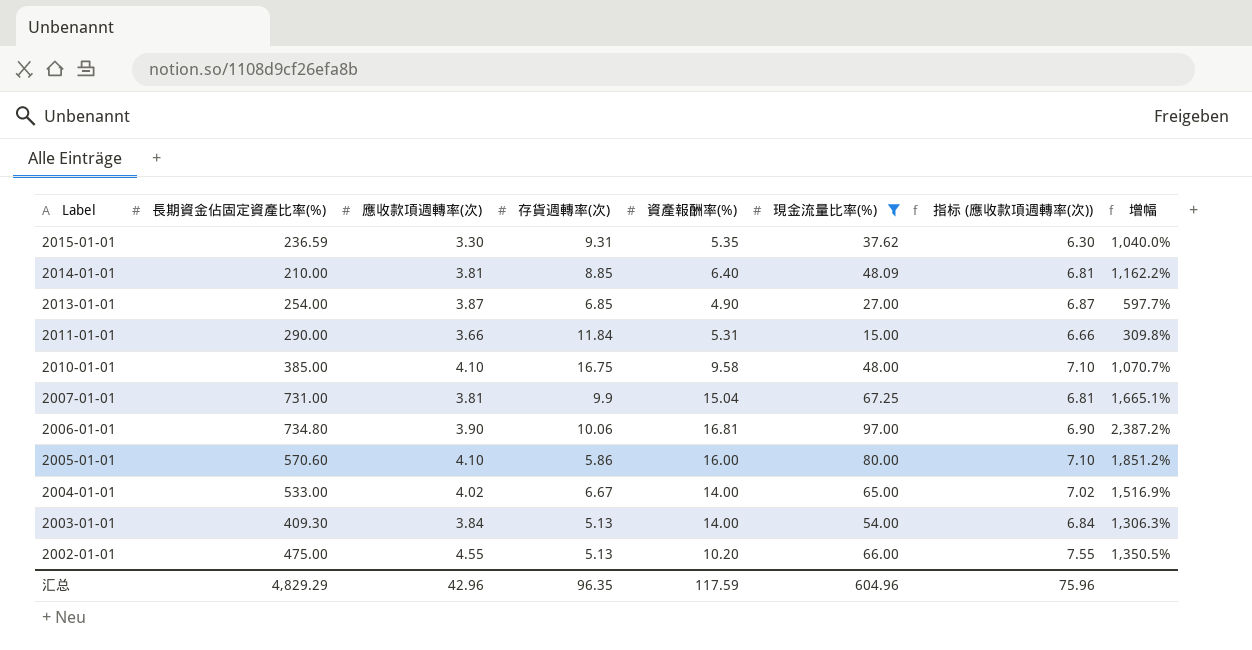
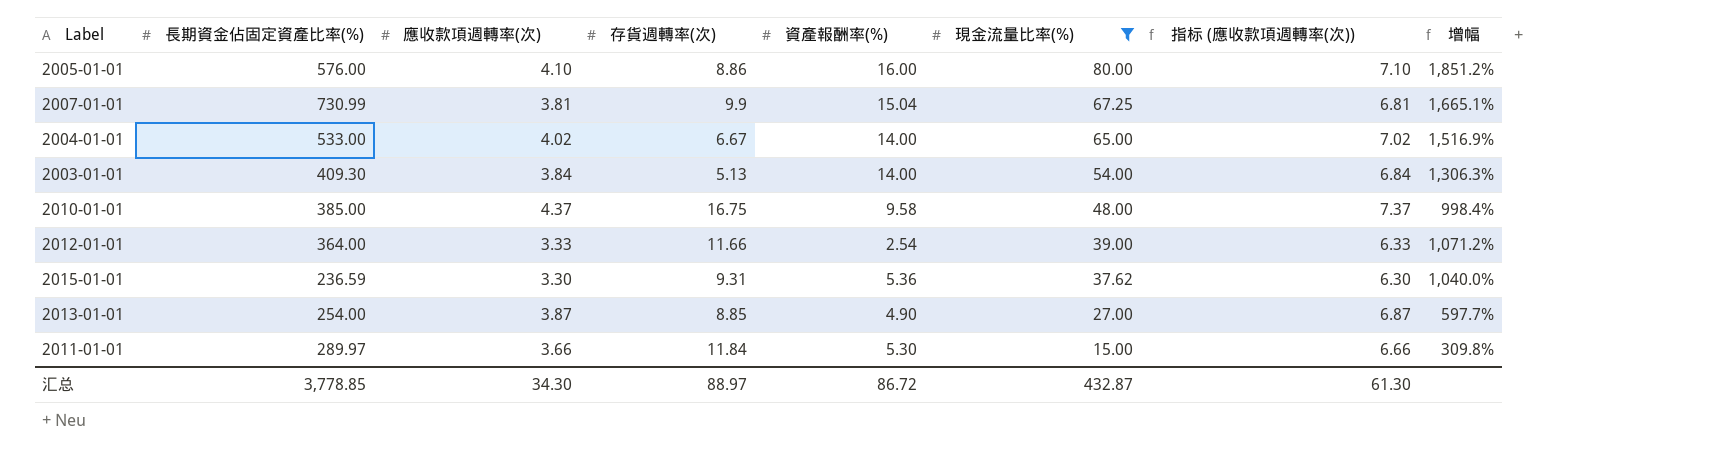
row order: Label descending -> 現金流量比率(%) descending
row 2014-01-01: 210.00 | 3.81 | 8.85 | 6.40 | 48.09 | 6.81 | 1,162.2% -> none
row 2006-01-01: 734.80 | 3.90 | 10.06 | 16.81 | 97.00 | 6.90 | 2,387.2% -> none
row 2002-01-01: 475.00 | 4.55 | 5.13 | 10.20 | 66.00 | 7.55 | 1,350.5% -> none
2005-01-01 | 長期資金佔固定資產比率(%): 570.60 -> 576.00
2005-01-01 | 存貨週轉率(次): 5.86 -> 8.86
2007-01-01 | 長期資金佔固定資產比率(%): 731.00 -> 730.99
2010-01-01 | 應收款項週轉率(次): 4.10 -> 4.37
2010-01-01 | 指标 (應收款項週轉率(次)): 7.10 -> 7.37
2010-01-01 | 增幅: 1,070.7% -> 998.4%
row 2012-01-01: none -> 364.00 | 3.33 | 11.66 | 2.54 | 39.00 | 6.33 | 1,071.2%
2015-01-01 | 資產報酬率(%): 5.35 -> 5.36
2013-01-01 | 存貨週轉率(次): 6.85 -> 8.85
2011-01-01 | 長期資金佔固定資產比率(%): 290.00 -> 289.97
2011-01-01 | 資產報酬率(%): 5.31 -> 5.30
汇总 | 長期資金佔固定資產比率(%): 4,829.29 -> 3,778.85
汇总 | 應收款項週轉率(次): 42.96 -> 34.30
汇总 | 存貨週轉率(次): 96.35 -> 88.97
汇总 | 資產報酬率(%): 117.59 -> 86.72
汇总 | 現金流量比率(%): 604.96 -> 432.87
汇总 | 指标 (應收款項週轉率(次)): 75.96 -> 61.30

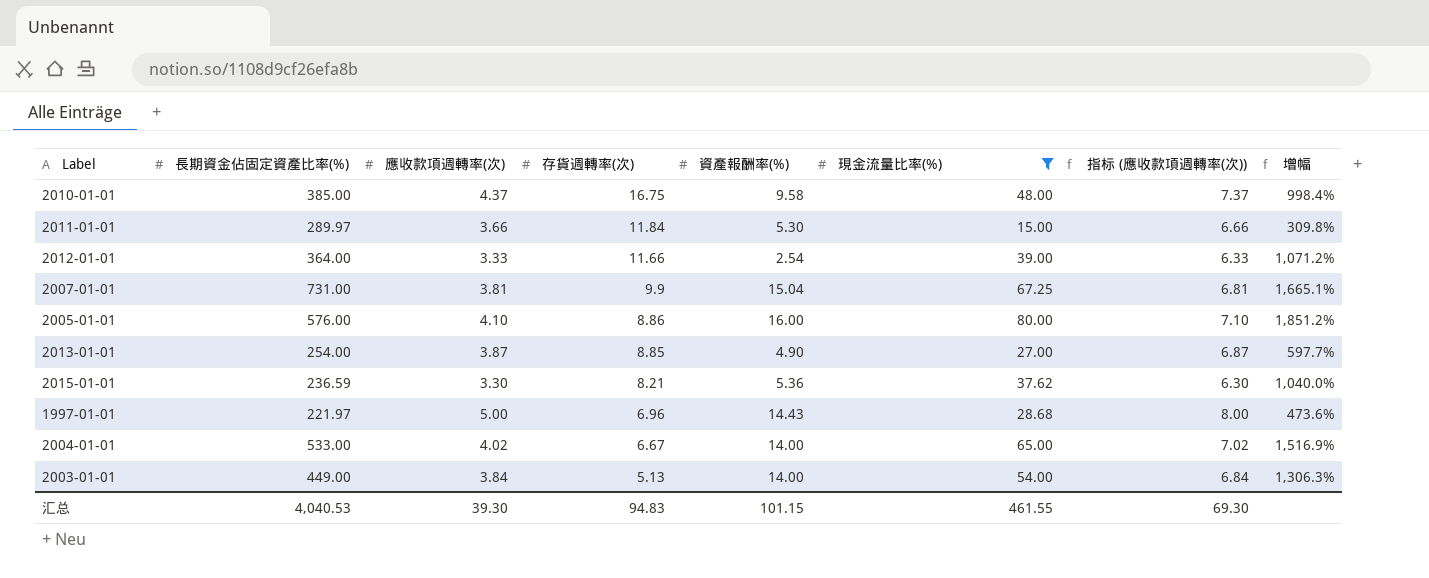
row order: 現金流量比率(%) descending -> 存貨週轉率(次) descending
2007-01-01 | 長期資金佔固定資產比率(%): 730.99 -> 731.00
2015-01-01 | 存貨週轉率(次): 9.31 -> 8.21
row 1997-01-01: none -> 221.97 | 5.00 | 6.96 | 14.43 | 28.68 | 8.00 | 473.6%
2003-01-01 | 長期資金佔固定資產比率(%): 409.30 -> 449.00
汇总 | 長期資金佔固定資產比率(%): 3,778.85 -> 4,040.53
汇总 | 應收款項週轉率(次): 34.30 -> 39.30
汇总 | 存貨週轉率(次): 88.97 -> 94.83
汇总 | 資產報酬率(%): 86.72 -> 101.15
汇总 | 現金流量比率(%): 432.87 -> 461.55
汇总 | 指标 (應收款項週轉率(次)): 61.30 -> 69.30

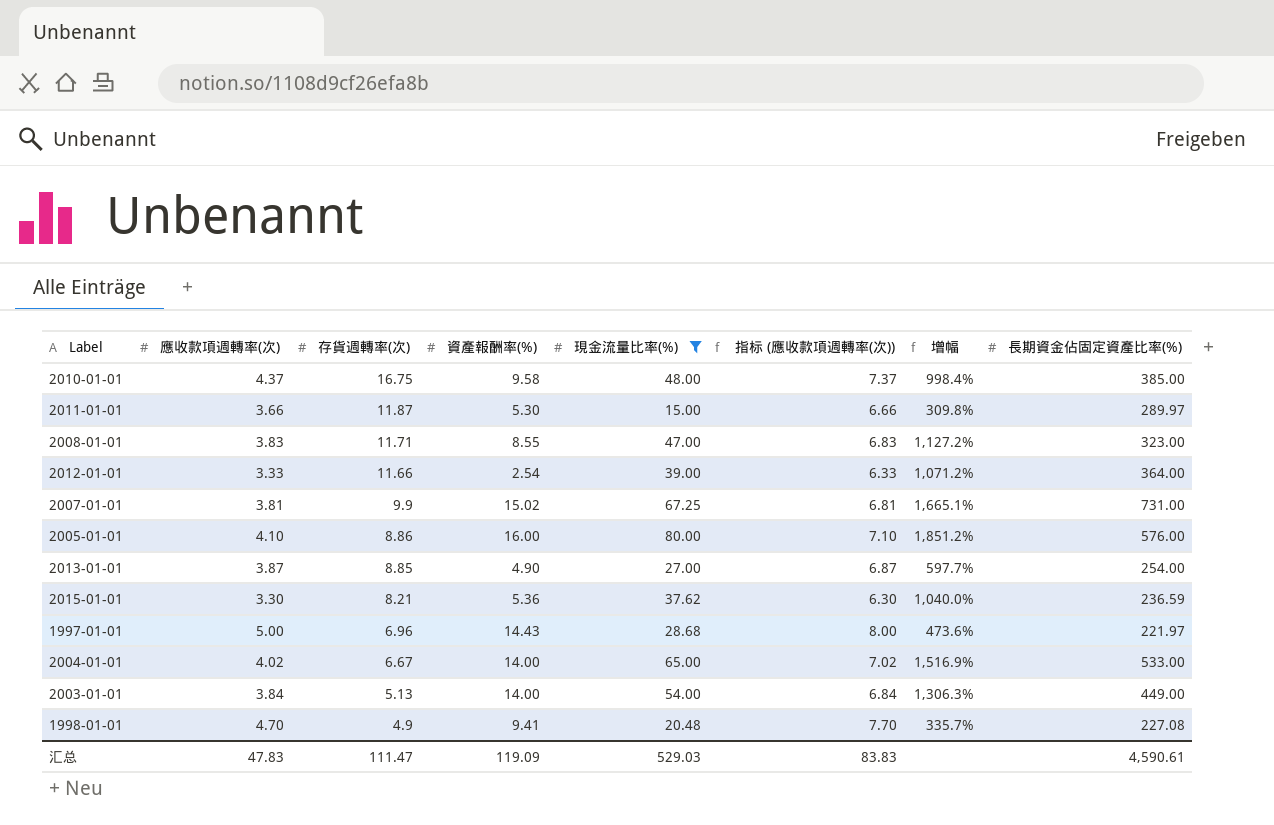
column 長期資金佔固定資產比率(%) | position: 2 -> 8
2011-01-01 | 存貨週轉率(次): 11.84 -> 11.87
row 2008-01-01: none -> 3.83 | 11.71 | 8.55 | 47.00 | 6.83 | 1,127.2% | 323.00
2007-01-01 | 資產報酬率(%): 15.04 -> 15.02
row 1998-01-01: none -> 4.70 | 4.9 | 9.41 | 20.48 | 7.70 | 335.7% | 227.08
汇总 | 應收款項週轉率(次): 39.30 -> 47.83
汇总 | 存貨週轉率(次): 94.83 -> 111.47
汇总 | 資產報酬率(%): 101.15 -> 119.09
汇总 | 現金流量比率(%): 461.55 -> 529.03
汇总 | 指标 (應收款項週轉率(次)): 69.30 -> 83.83
汇总 | 長期資金佔固定資產比率(%): 4,040.53 -> 4,590.61

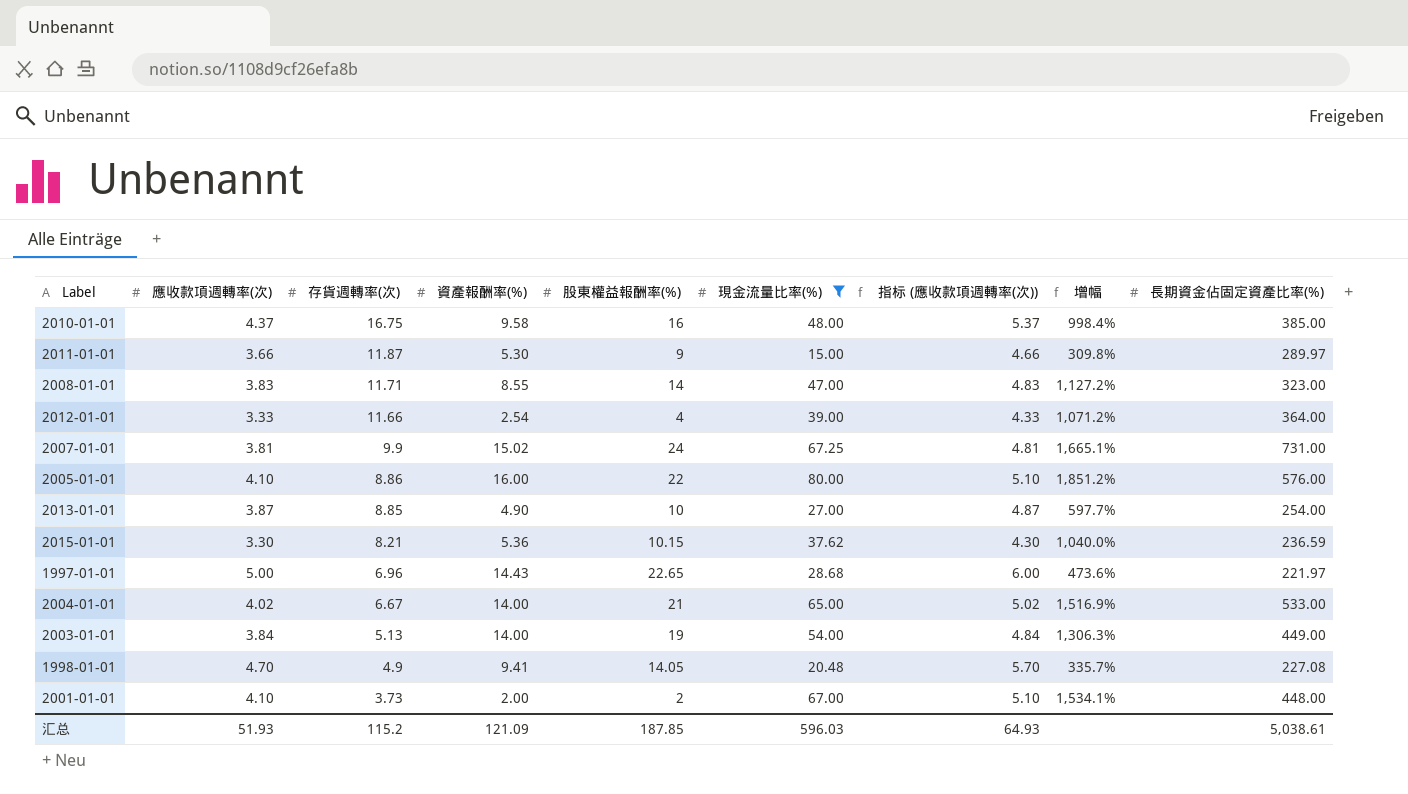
column 股東權益報酬率(%) | position: none -> 5
column 指标 (應收款項週轉率(次)) | formula: [應收款項週轉率(次)] + 3 -> [應收款項週轉率(次)] + 1
row 2001-01-01: none -> 4.10 | 3.73 | 2.00 | 2 | 67.00 | 5.10 | 1,534.1% | 448.00
汇总 | 應收款項週轉率(次): 47.83 -> 51.93
汇总 | 存貨週轉率(次): 111.47 -> 115.2
汇总 | 資產報酬率(%): 119.09 -> 121.09
汇总 | 現金流量比率(%): 529.03 -> 596.03
汇总 | 指标 (應收款項週轉率(次)): 83.83 -> 64.93
汇总 | 長期資金佔固定資產比率(%): 4,590.61 -> 5,038.61

